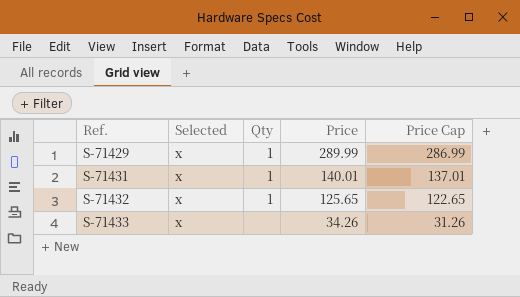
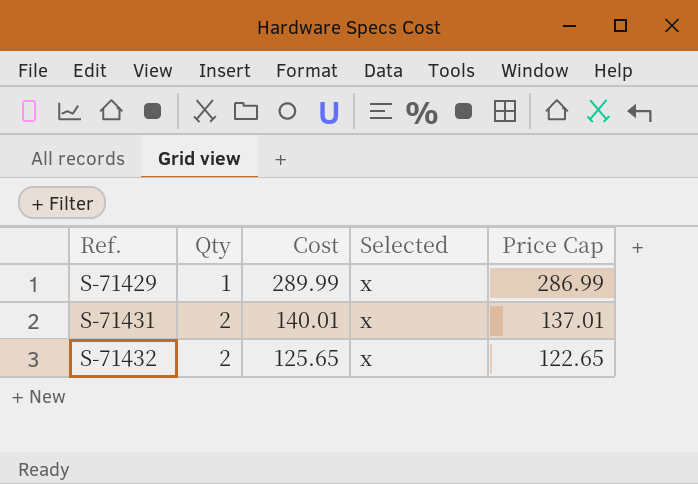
column name: Price -> Cost
column Selected | position: 2 -> 4
row S-71433: x | none | 34.26 | 31.26 -> none
S-71431 | Qty: 1 -> 2
S-71432 | Qty: 1 -> 2

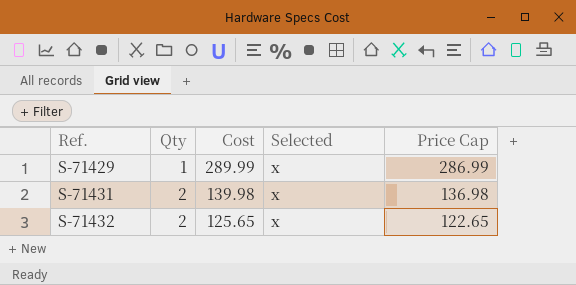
S-71431 | Cost: 140.01 -> 139.98
S-71431 | Price Cap: 137.01 -> 136.98

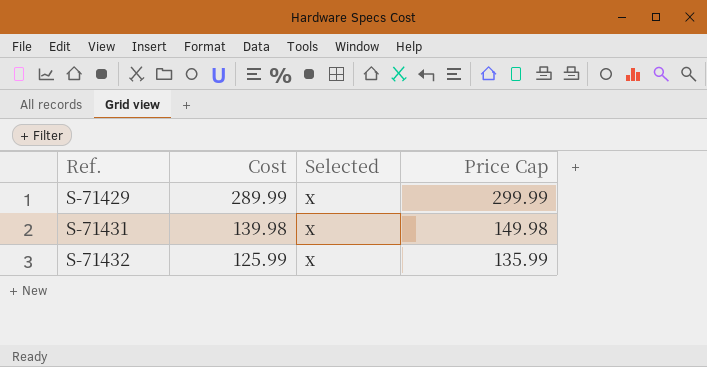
column Qty | position: 2 -> none
column Price Cap | formula: [Cost] - 3 -> [Cost] + 10
S-71432 | Cost: 125.65 -> 125.99

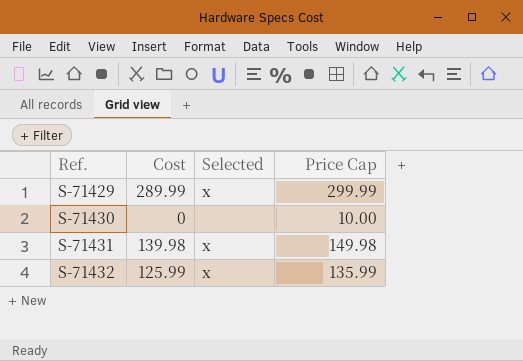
row S-71430: none -> 0 | none | 10.00

